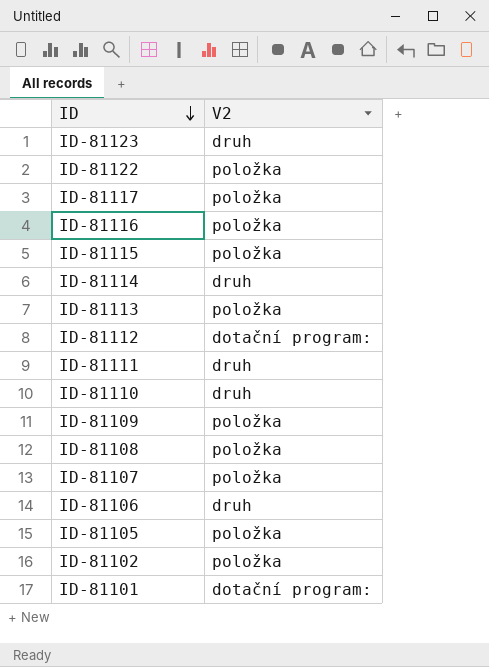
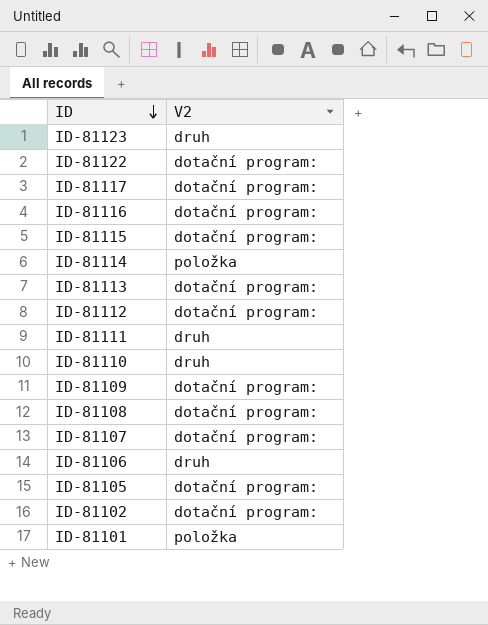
ID-81122 | V2: položka -> dotační program:
ID-81117 | V2: položka -> dotační program:
ID-81116 | V2: položka -> dotační program:
ID-81115 | V2: položka -> dotační program:
ID-81114 | V2: druh -> položka
ID-81113 | V2: položka -> dotační program:
ID-81109 | V2: položka -> dotační program:
ID-81108 | V2: položka -> dotační program:
ID-81107 | V2: položka -> dotační program:
ID-81105 | V2: položka -> dotační program:
ID-81102 | V2: položka -> dotační program:
ID-81101 | V2: dotační program: -> položka

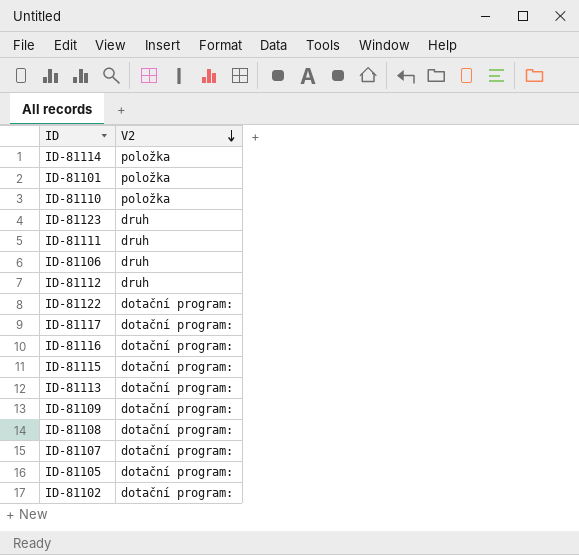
row order: ID descending -> V2 descending
ID-81110 | V2: druh -> položka
ID-81112 | V2: dotační program: -> druh

